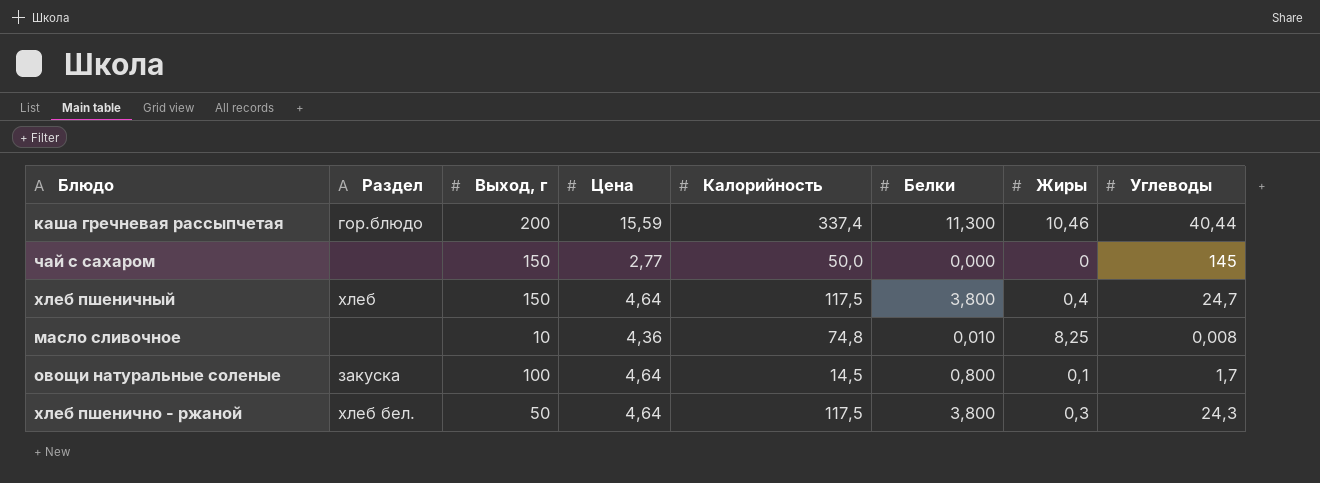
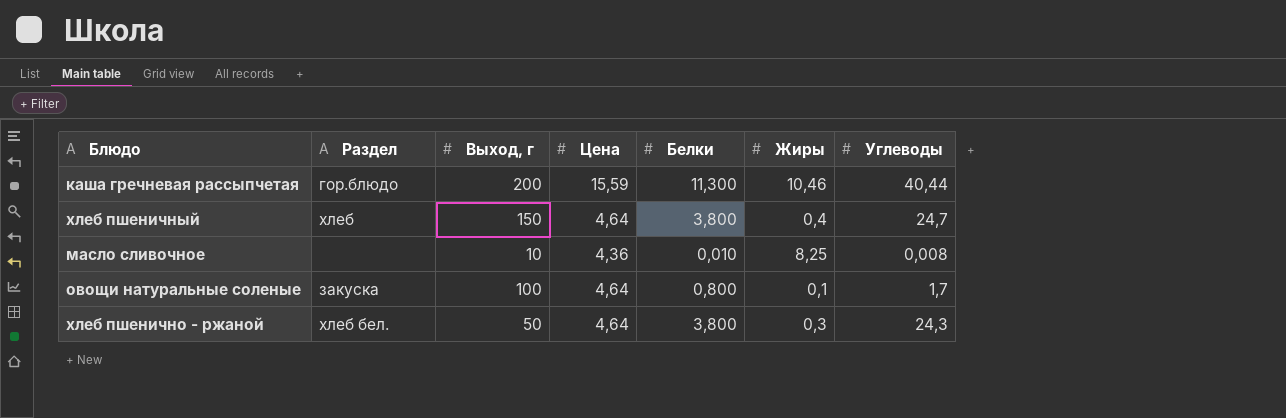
column Калорийность | position: 5 -> none
row чай с сахаром: none | 150 | 2,77 | 50,0 | 0,000 | 0 | 145 -> none

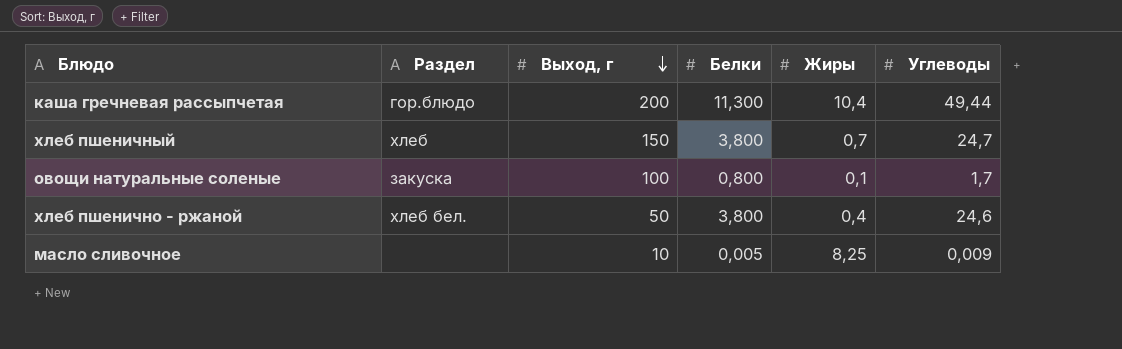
row order: none -> Выход, г descending
column Цена | position: 4 -> none
каша гречневая рассыпчетая | Жиры: 10,46 -> 10,4
каша гречневая рассыпчетая | Углеводы: 40,44 -> 49,44
хлеб пшеничный | Жиры: 0,4 -> 0,7
хлеб пшенично - ржаной | Жиры: 0,3 -> 0,4
хлеб пшенично - ржаной | Углеводы: 24,3 -> 24,6
масло сливочное | Белки: 0,010 -> 0,005
масло сливочное | Углеводы: 0,008 -> 0,009

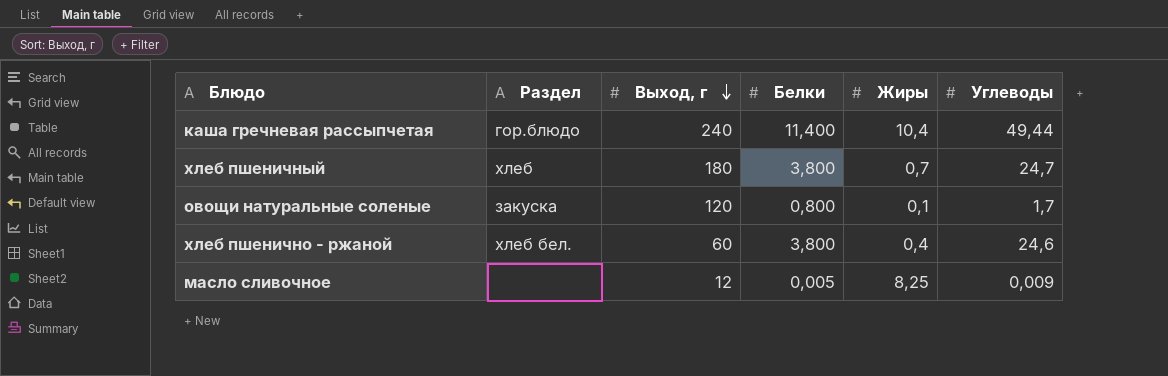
каша гречневая рассыпчетая | Выход, г: 200 -> 240
каша гречневая рассыпчетая | Белки: 11,300 -> 11,400
хлеб пшеничный | Выход, г: 150 -> 180
овощи натуральные соленые | Выход, г: 100 -> 120
хлеб пшенично - ржаной | Выход, г: 50 -> 60
масло сливочное | Выход, г: 10 -> 12

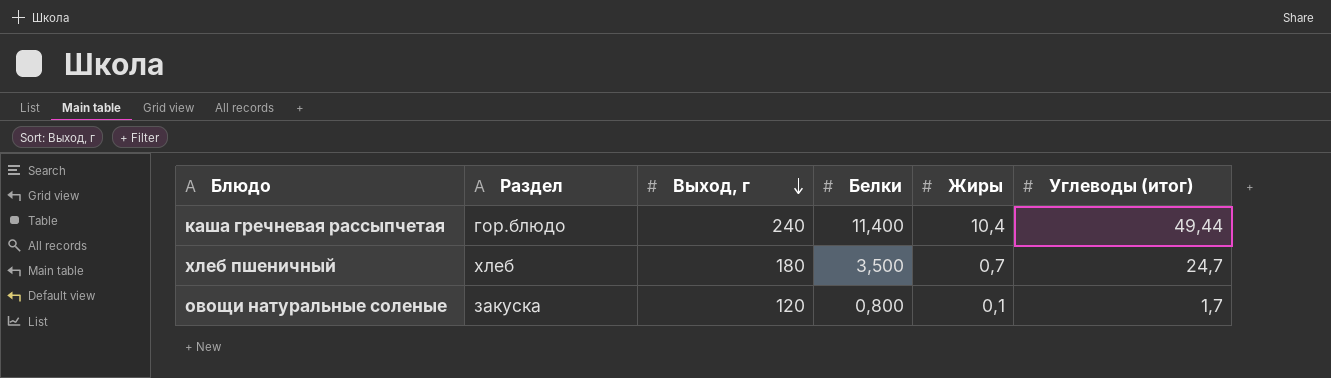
column name: Углеводы -> Углеводы (итог)
row хлеб пшенично - ржаной: хлеб бел. | 60 | 3,800 | 0,4 | 24,6 -> none
row масло сливочное: none | 12 | 0,005 | 8,25 | 0,009 -> none
хлеб пшеничный | Белки: 3,800 -> 3,500

